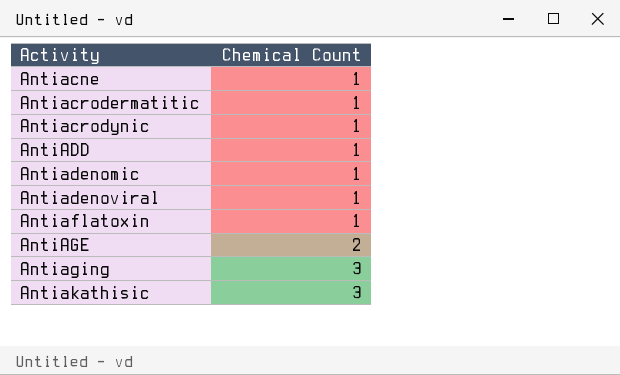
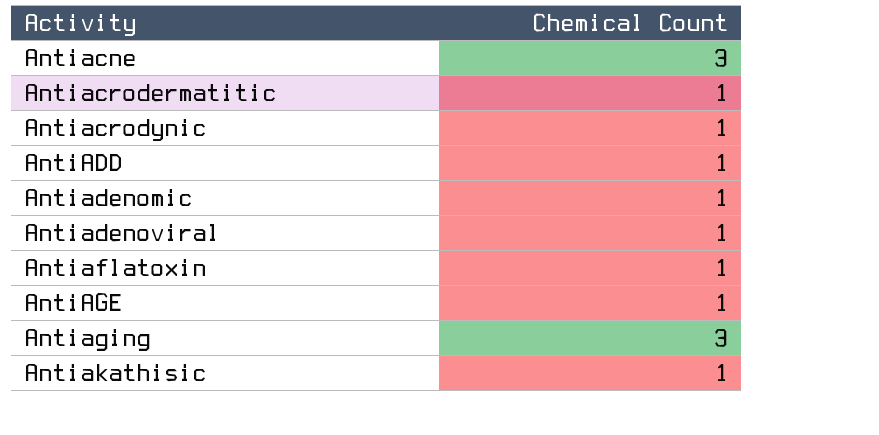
Antiacne | Chemical Count: 1 -> 3
AntiAGE | Chemical Count: 2 -> 1
Antiakathisic | Chemical Count: 3 -> 1

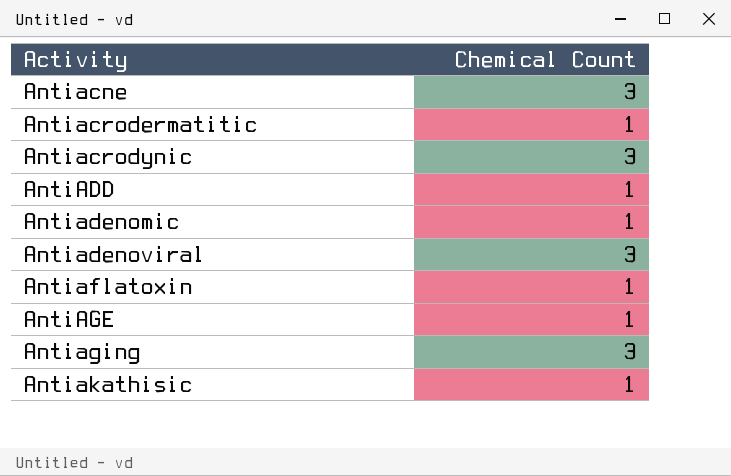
Antiacrodynic | Chemical Count: 1 -> 3
Antiadenoviral | Chemical Count: 1 -> 3

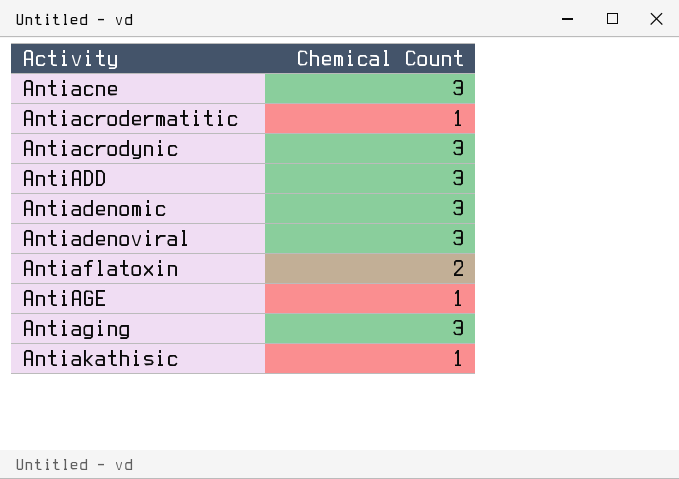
AntiADD | Chemical Count: 1 -> 3
Antiadenomic | Chemical Count: 1 -> 3
Antiaflatoxin | Chemical Count: 1 -> 2

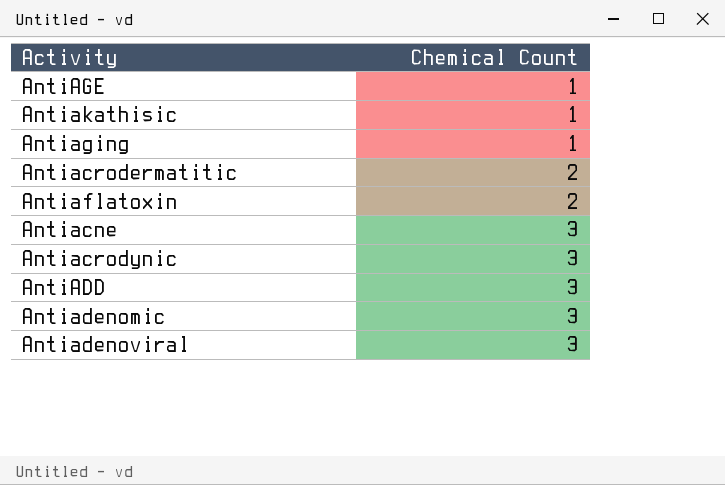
row order: Activity ascending -> Chemical Count ascending
Antiaging | Chemical Count: 3 -> 1
Antiacrodermatitic | Chemical Count: 1 -> 2

